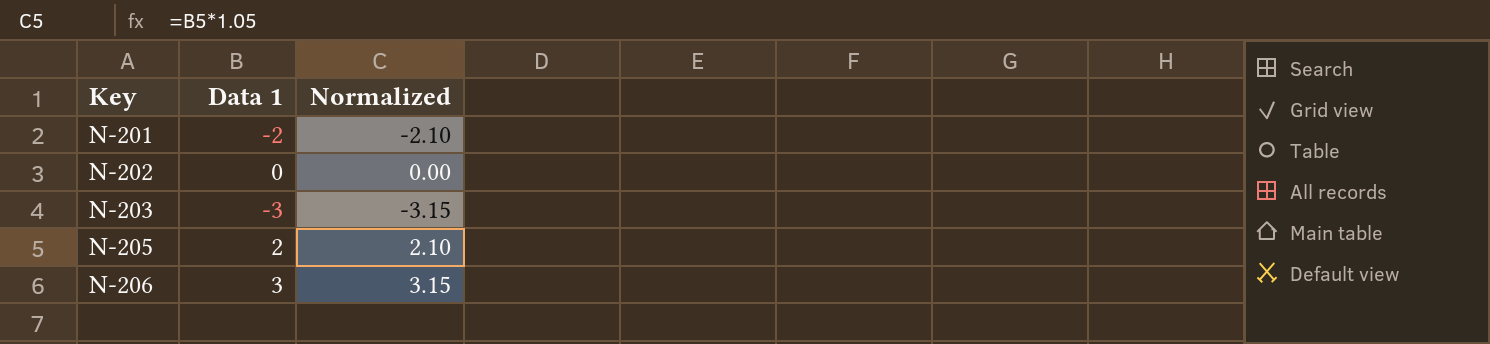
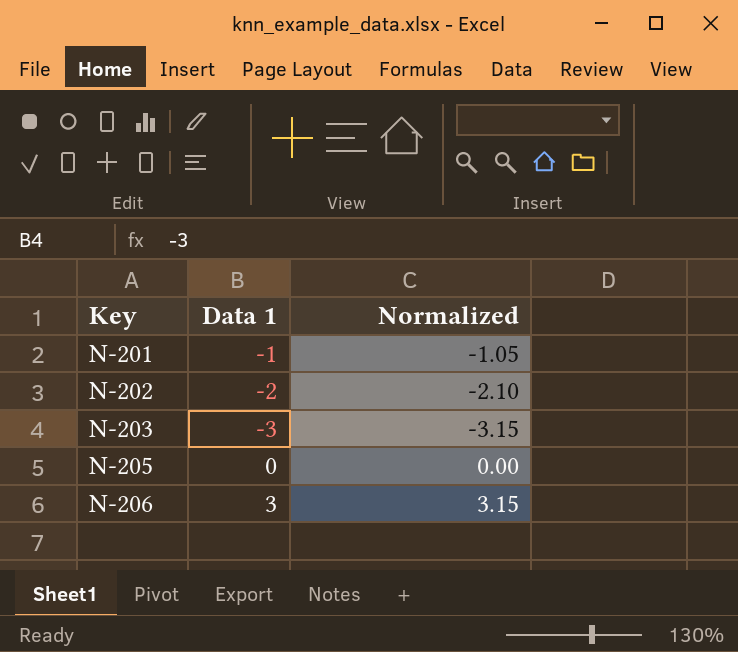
N-201 | Data 1: -2 -> -1
N-201 | Normalized: -2.10 -> -1.05
N-202 | Data 1: 0 -> -2
N-202 | Normalized: 0.00 -> -2.10
N-205 | Data 1: 2 -> 0
N-205 | Normalized: 2.10 -> 0.00

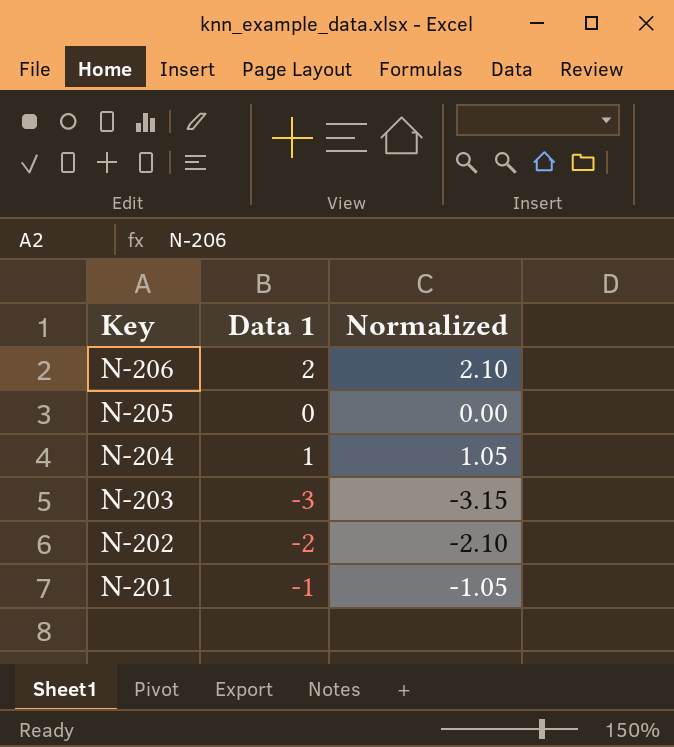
row order: Key ascending -> Key descending
N-206 | Data 1: 3 -> 2
N-206 | Normalized: 3.15 -> 2.10
row N-204: none -> 1 | 1.05

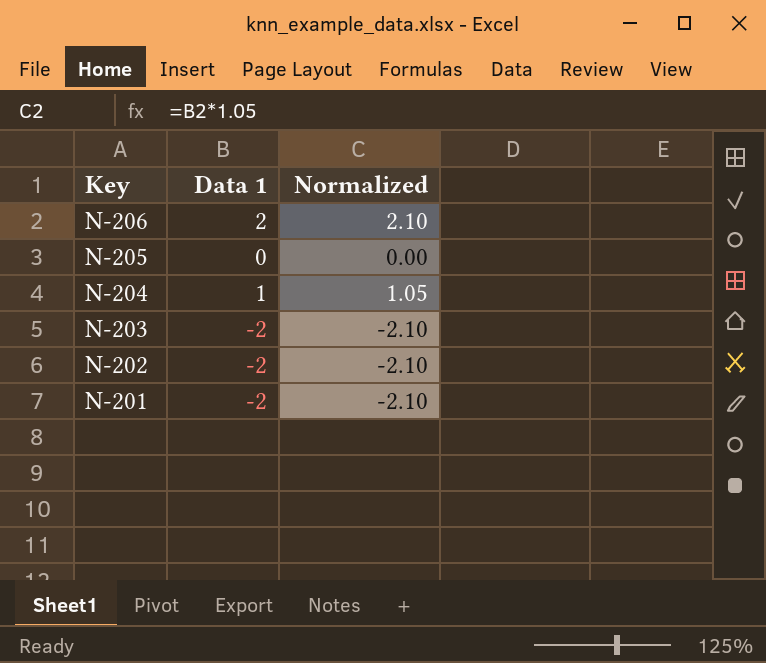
N-203 | Data 1: -3 -> -2
N-203 | Normalized: -3.15 -> -2.10
N-201 | Data 1: -1 -> -2
N-201 | Normalized: -1.05 -> -2.10

